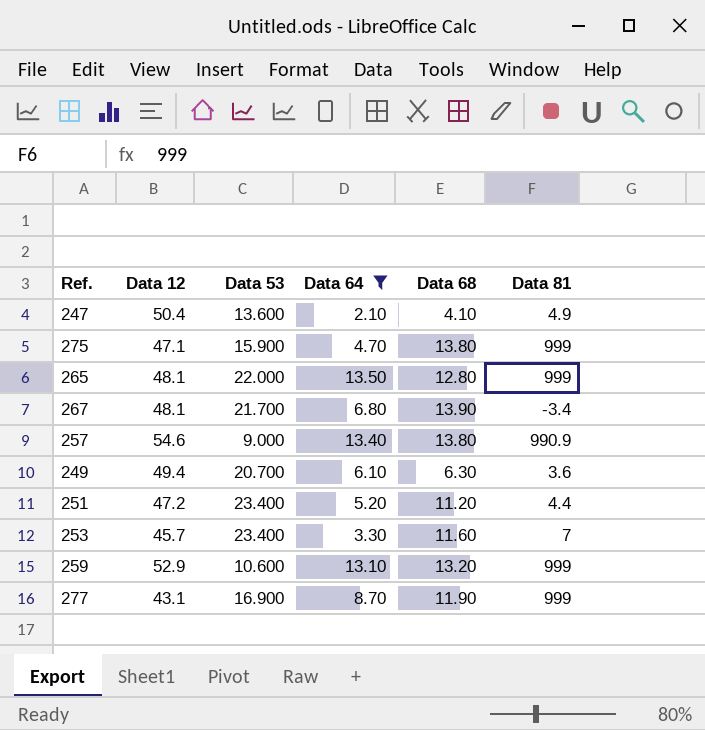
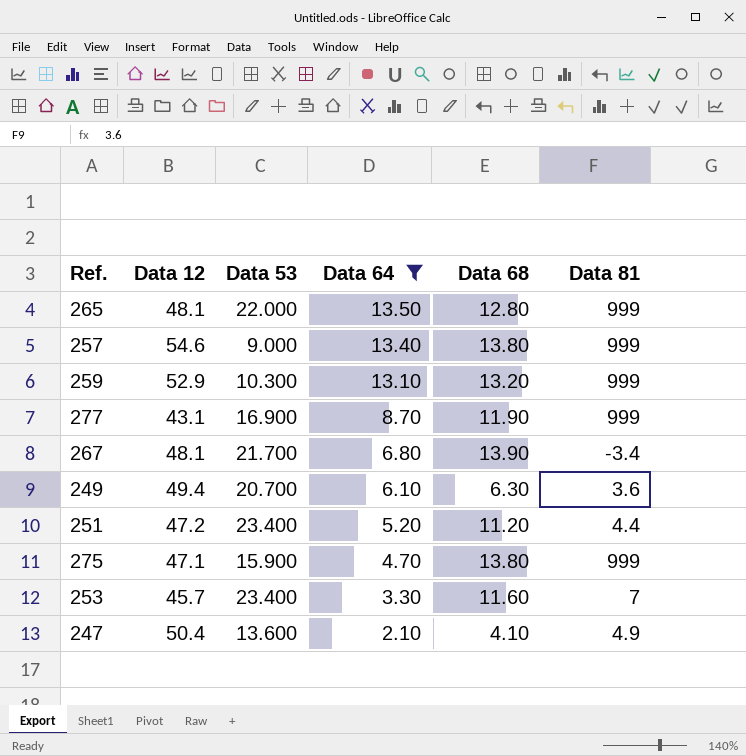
row order: none -> Data 64 descending
257 | Data 81: 990.9 -> 999
259 | Data 53: 10.600 -> 10.300

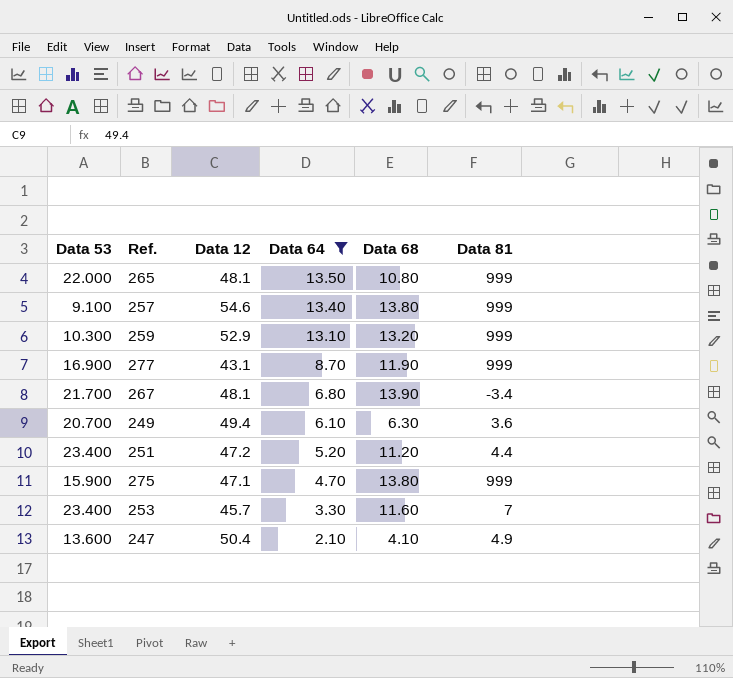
column Data 53 | position: 3 -> 1
265 | Data 68: 12.80 -> 10.80
257 | Data 53: 9.000 -> 9.100

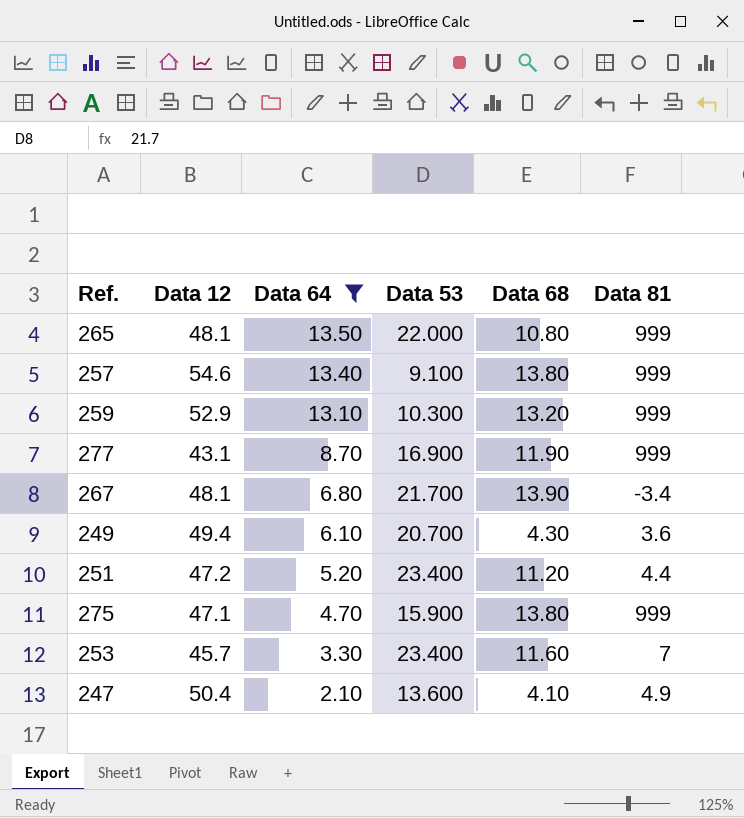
column Data 53 | position: 1 -> 4
249 | Data 68: 6.30 -> 4.30

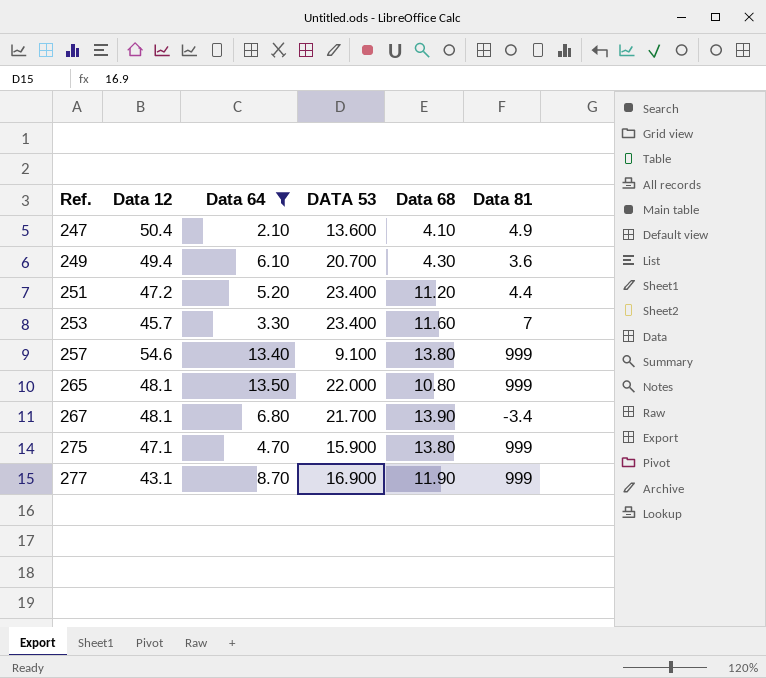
row order: Data 64 descending -> Ref. ascending
column name: Data 53 -> DATA 53
row 259: 52.9 | 13.10 | 10.300 | 13.20 | 999 -> none

